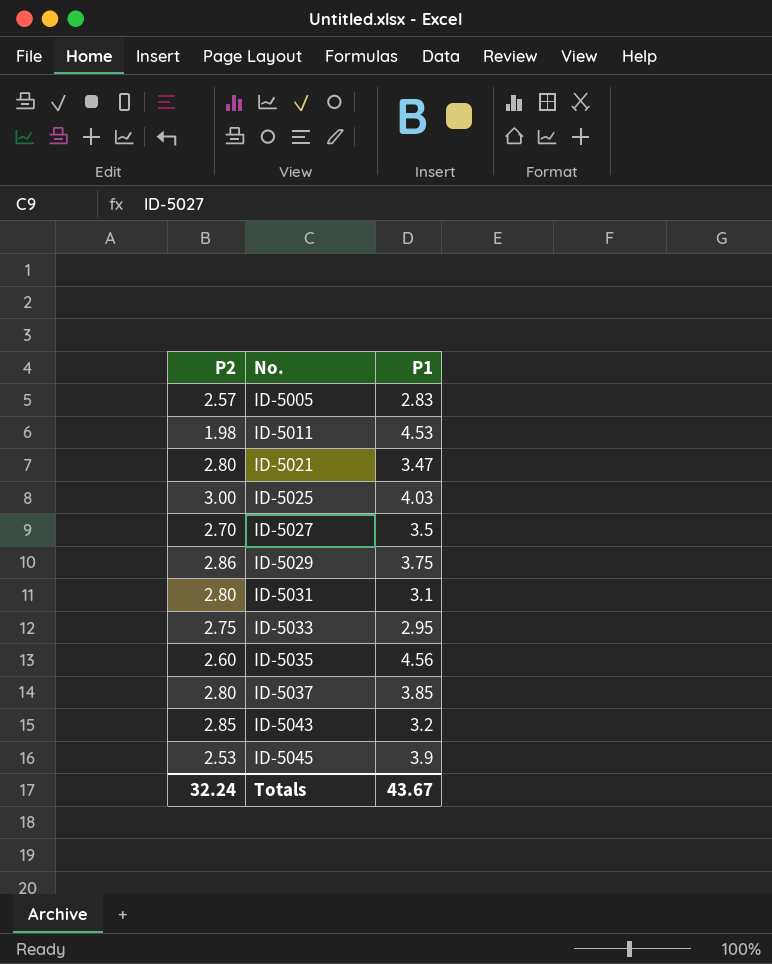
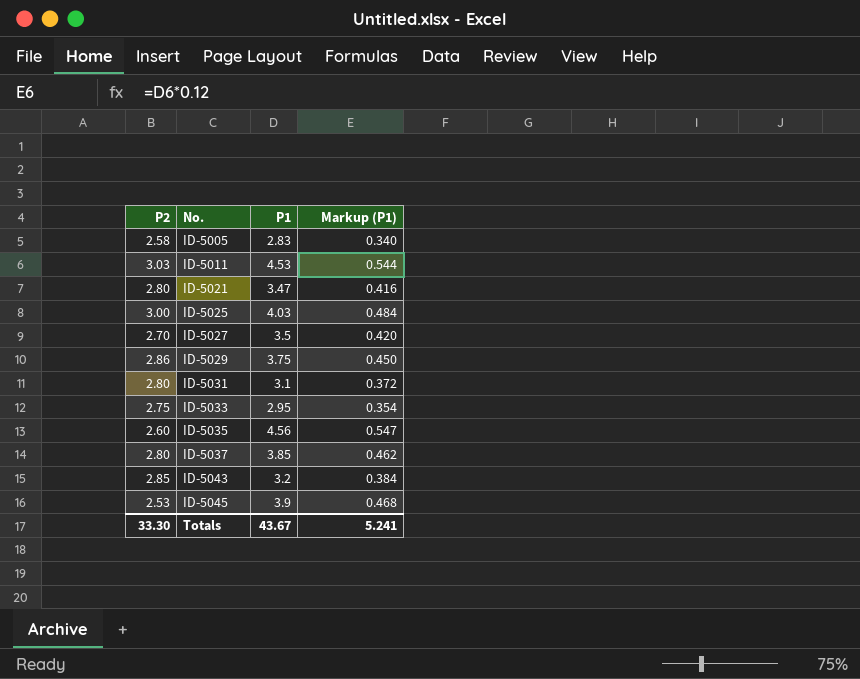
column Markup (P1) | formula: none -> [P1] * 0.12
ID-5005 | P2: 2.57 -> 2.58
ID-5011 | P2: 1.98 -> 3.03
Totals | P2: 32.24 -> 33.30

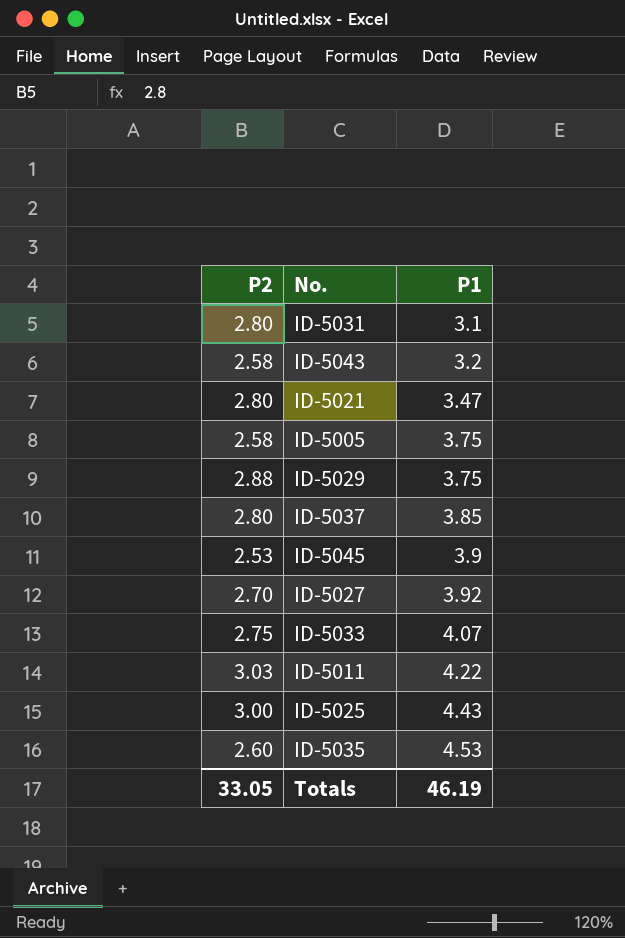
row order: No. ascending -> P1 ascending
column Markup (P1) | formula: [P1] * 0.12 -> none
ID-5043 | P2: 2.85 -> 2.58
ID-5005 | P1: 2.83 -> 3.75
ID-5029 | P2: 2.86 -> 2.88
ID-5027 | P1: 3.5 -> 3.92
ID-5033 | P1: 2.95 -> 4.07
ID-5011 | P1: 4.53 -> 4.22
ID-5025 | P1: 4.03 -> 4.43
ID-5035 | P1: 4.56 -> 4.53
Totals | P2: 33.30 -> 33.05
Totals | P1: 43.67 -> 46.19

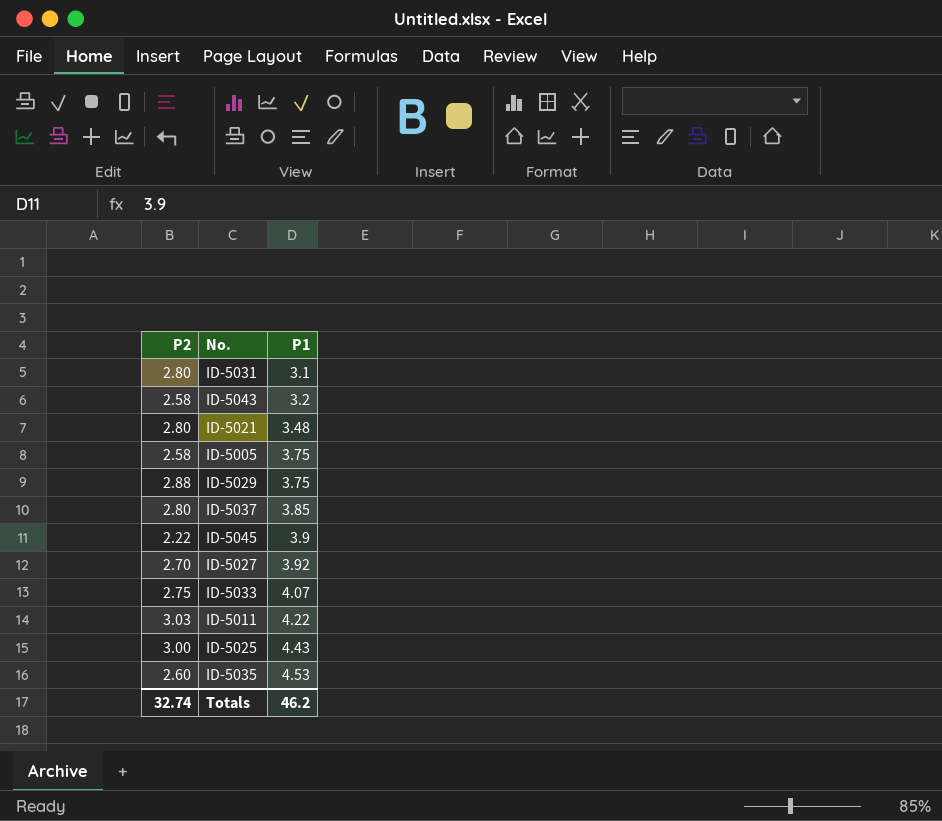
ID-5021 | P1: 3.47 -> 3.48
ID-5045 | P2: 2.53 -> 2.22
Totals | P2: 33.05 -> 32.74
Totals | P1: 46.19 -> 46.2

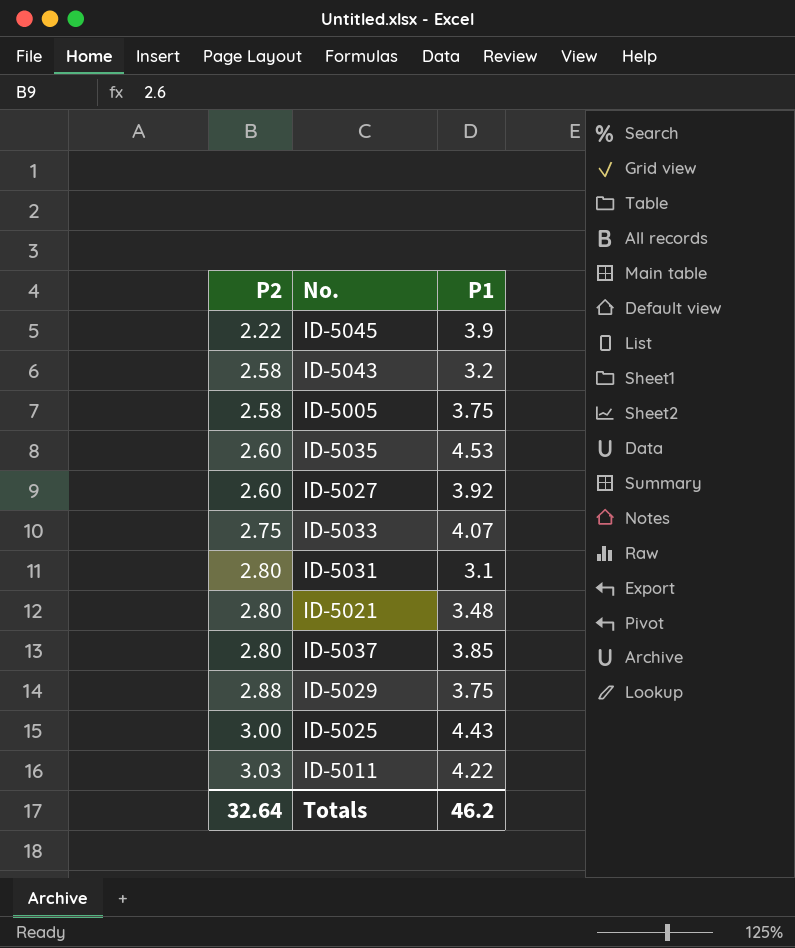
row order: P1 ascending -> P2 ascending
ID-5027 | P2: 2.70 -> 2.60
Totals | P2: 32.74 -> 32.64

